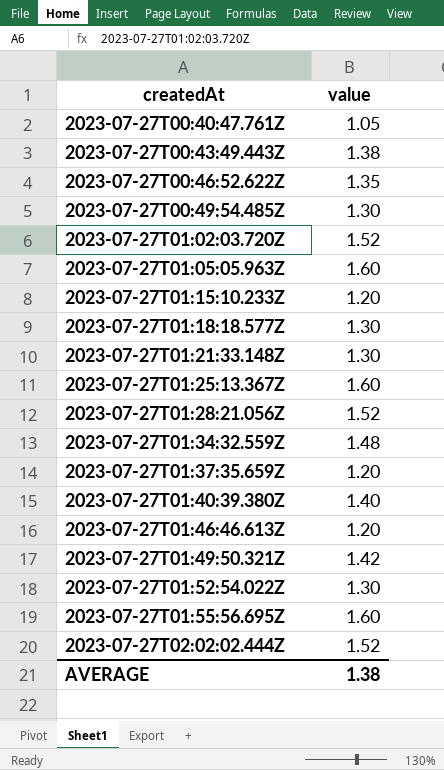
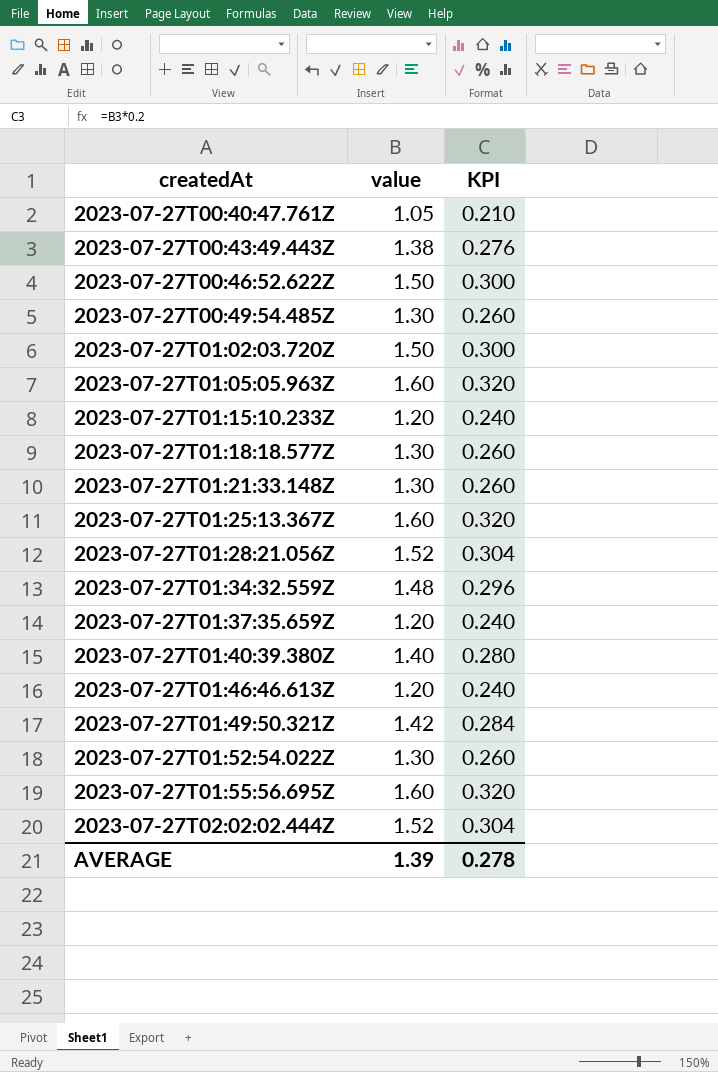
column KPI | formula: none -> [value] * 0.2
2023-07-27T00:46:52.622Z | value: 1.35 -> 1.50
2023-07-27T01:02:03.720Z | value: 1.52 -> 1.50
AVERAGE | value: 1.38 -> 1.39

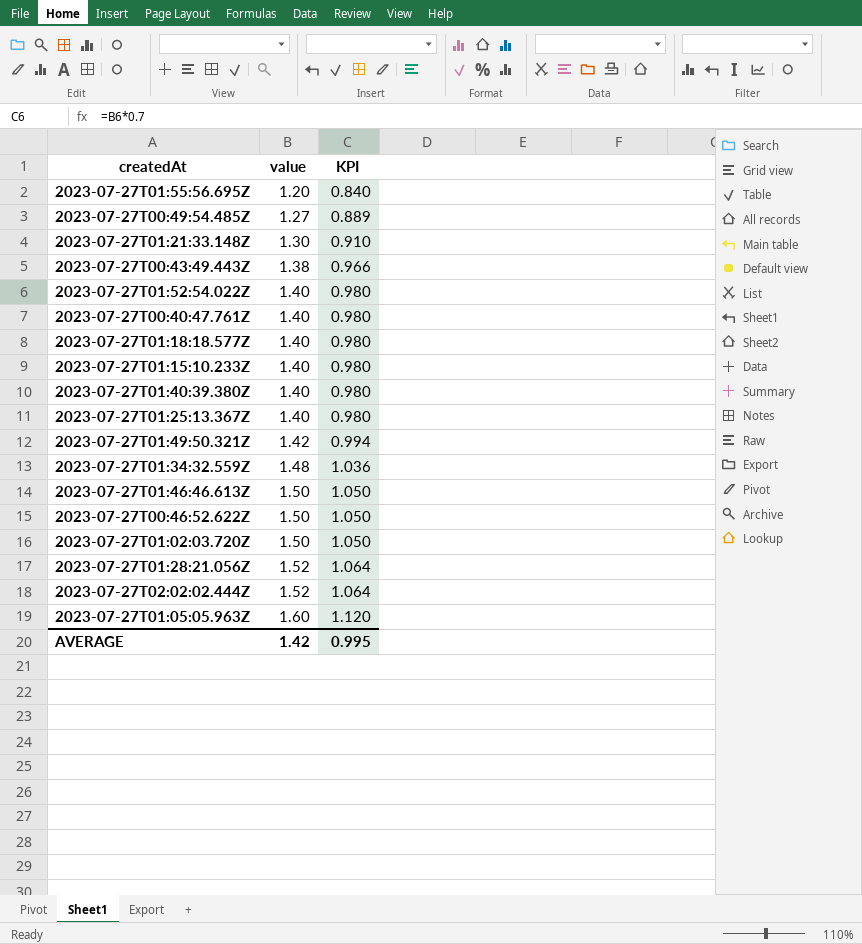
row order: createdAt ascending -> value ascending
column KPI | formula: [value] * 0.2 -> [value] * 0.7
row 2023-07-27T01:37:35.659Z: 1.20 | 0.240 -> none
2023-07-27T01:55:56.695Z | value: 1.60 -> 1.20
2023-07-27T00:49:54.485Z | value: 1.30 -> 1.27
2023-07-27T01:52:54.022Z | value: 1.30 -> 1.40
2023-07-27T00:40:47.761Z | value: 1.05 -> 1.40
2023-07-27T01:18:18.577Z | value: 1.30 -> 1.40
2023-07-27T01:15:10.233Z | value: 1.20 -> 1.40
2023-07-27T01:25:13.367Z | value: 1.60 -> 1.40
2023-07-27T01:46:46.613Z | value: 1.20 -> 1.50
AVERAGE | value: 1.39 -> 1.42
AVERAGE | KPI: 0.278 -> 0.995

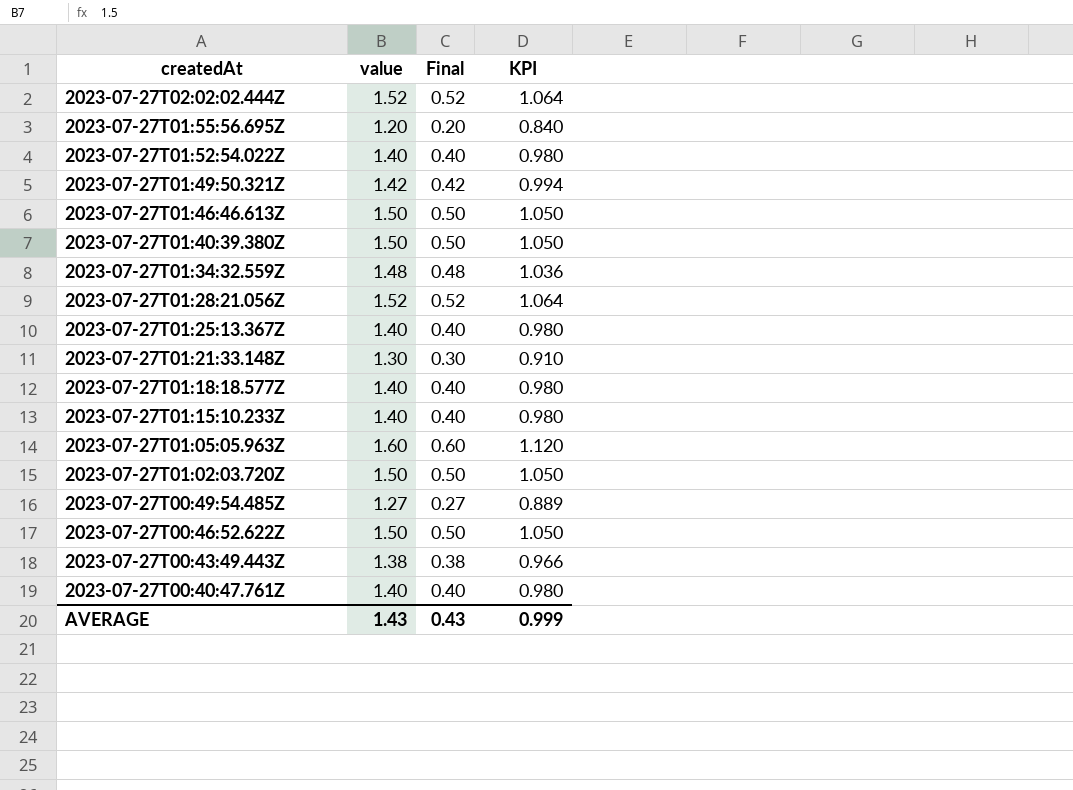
row order: value ascending -> createdAt descending
column Final | formula: none -> [value] - 1
2023-07-27T01:40:39.380Z | value: 1.40 -> 1.50
2023-07-27T01:40:39.380Z | KPI: 0.980 -> 1.050
AVERAGE | value: 1.42 -> 1.43
AVERAGE | KPI: 0.995 -> 0.999

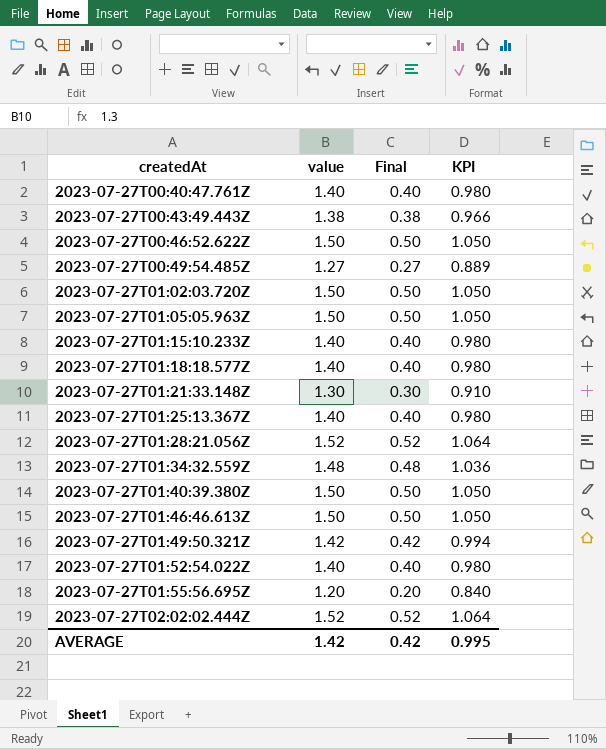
row order: createdAt descending -> createdAt ascending
2023-07-27T01:05:05.963Z | value: 1.60 -> 1.50
2023-07-27T01:05:05.963Z | Final: 0.60 -> 0.50
2023-07-27T01:05:05.963Z | KPI: 1.120 -> 1.050
AVERAGE | value: 1.43 -> 1.42
AVERAGE | Final: 0.43 -> 0.42
AVERAGE | KPI: 0.999 -> 0.995

